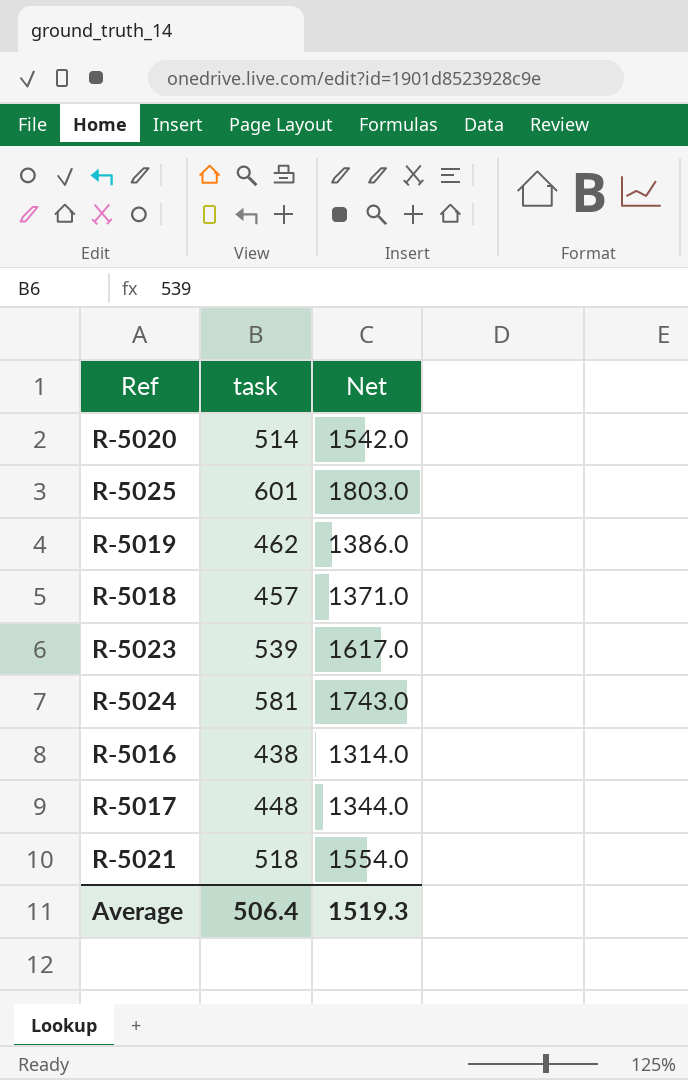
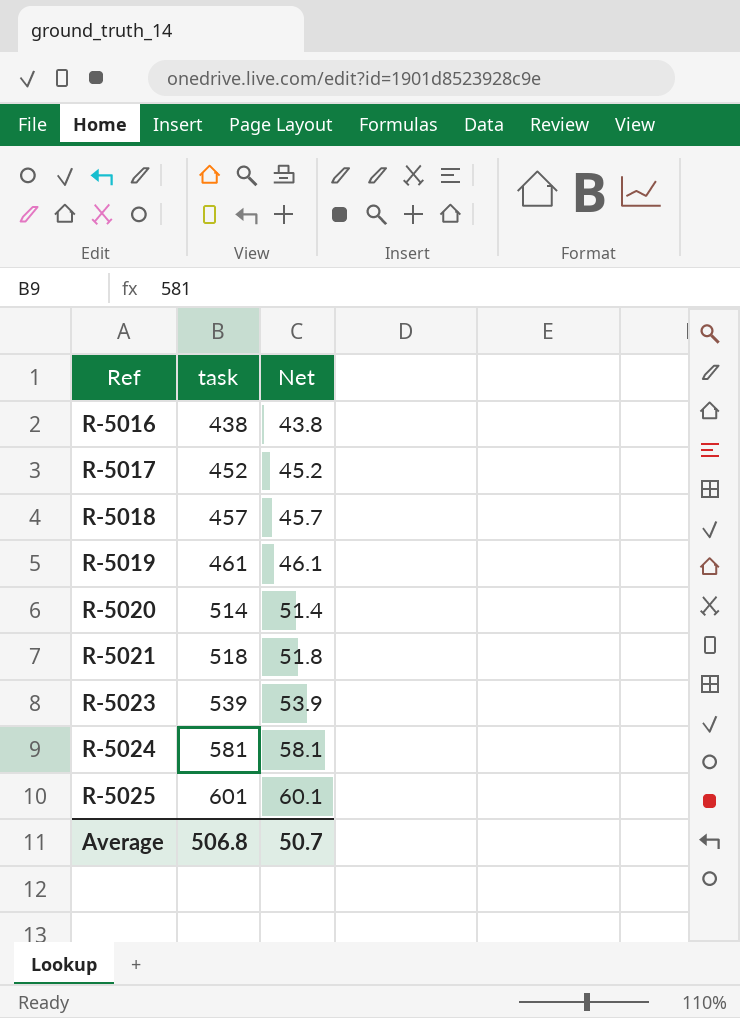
row order: none -> Ref ascending
column Net | formula: [task] * 3 -> [task] * 0.1
R-5017 | task: 448 -> 452
R-5019 | task: 462 -> 461
Average | task: 506.4 -> 506.8
Average | Net: 1519.3 -> 50.7

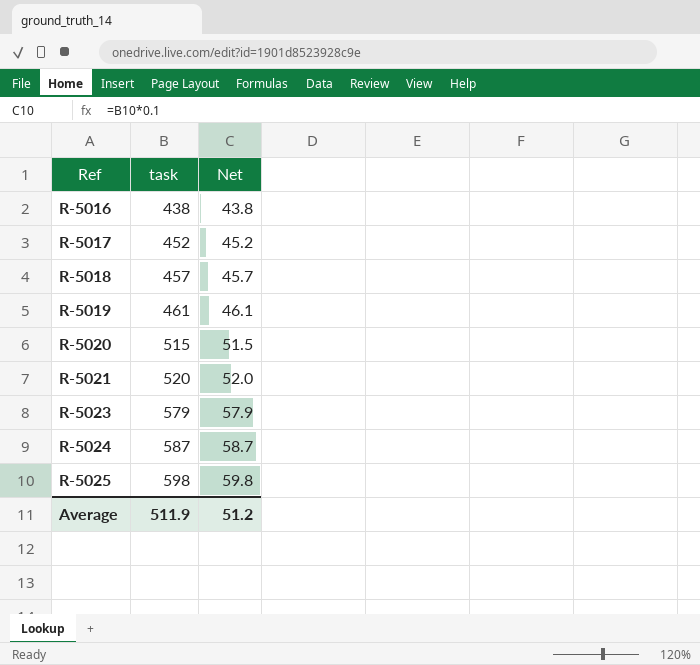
R-5020 | task: 514 -> 515
R-5020 | Net: 51.4 -> 51.5
R-5021 | task: 518 -> 520
R-5021 | Net: 51.8 -> 52.0
R-5023 | task: 539 -> 579
R-5023 | Net: 53.9 -> 57.9
R-5024 | task: 581 -> 587
R-5024 | Net: 58.1 -> 58.7
R-5025 | task: 601 -> 598
R-5025 | Net: 60.1 -> 59.8
Average | task: 506.8 -> 511.9
Average | Net: 50.7 -> 51.2

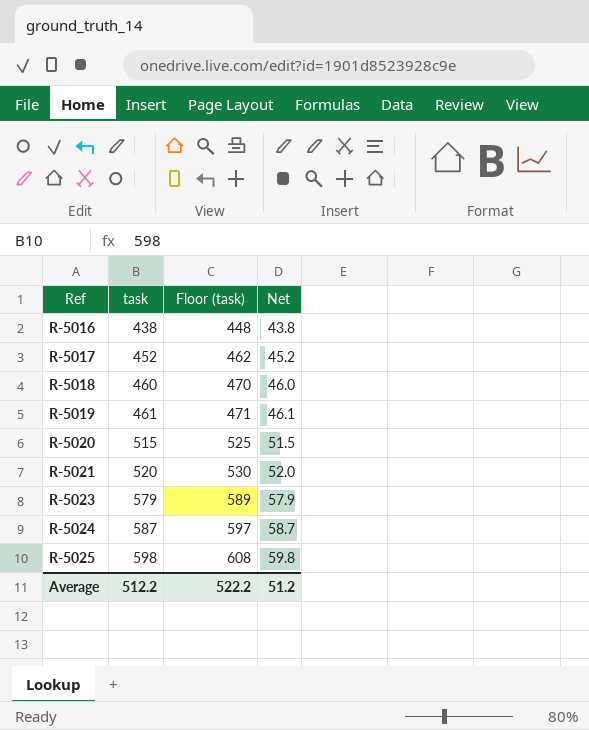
column Floor (task) | formula: none -> [task] + 10
R-5018 | task: 457 -> 460
R-5018 | Net: 45.7 -> 46.0
Average | task: 511.9 -> 512.2

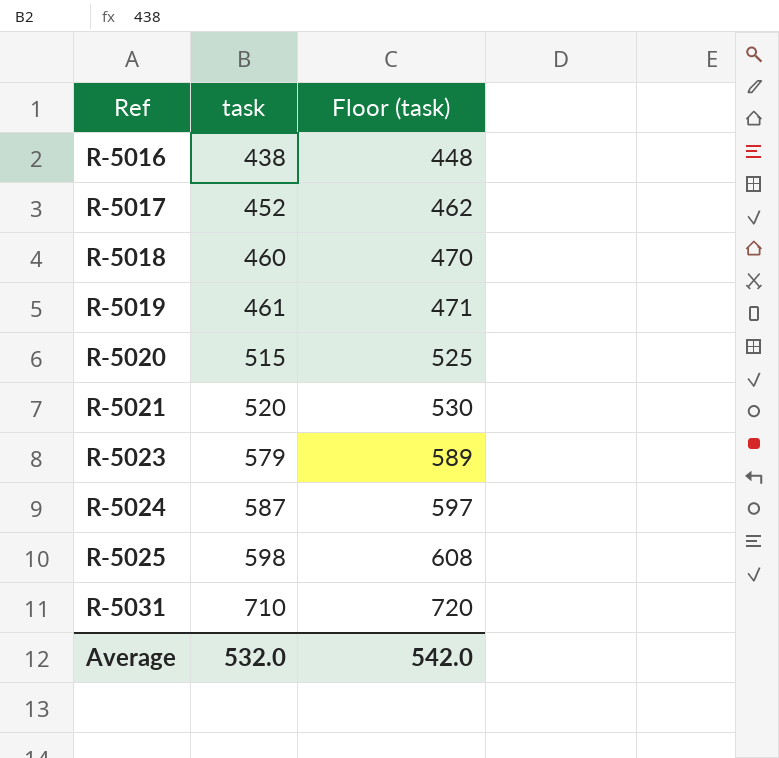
column Net | formula: [task] * 0.1 -> none
row R-5031: none -> 710 | 720
Average | task: 512.2 -> 532.0
Average | Floor (task): 522.2 -> 542.0

